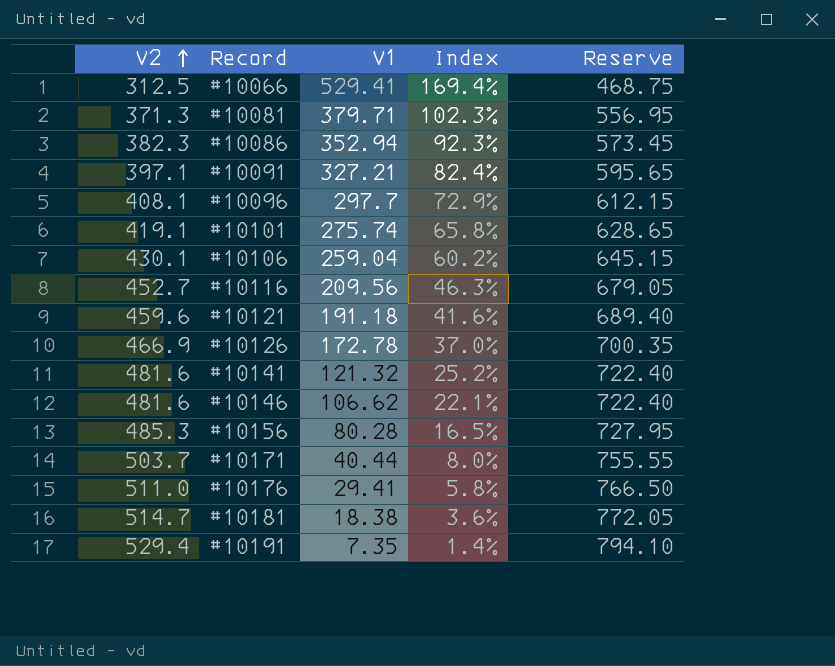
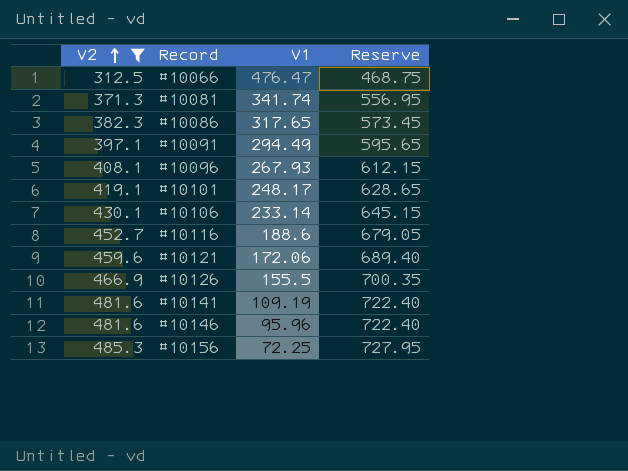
filter: none -> V2 <= 485.3
column Index | formula: [V1] / [V2] -> none
#10066 | V1: 529.41 -> 476.47
#10081 | V1: 379.71 -> 341.74
#10086 | V1: 352.94 -> 317.65
#10091 | V1: 327.21 -> 294.49
#10096 | V1: 297.7 -> 267.93
#10101 | V1: 275.74 -> 248.17
#10106 | V1: 259.04 -> 233.14
#10116 | V1: 209.56 -> 188.6
#10121 | V1: 191.18 -> 172.06
#10126 | V1: 172.78 -> 155.5
#10141 | V1: 121.32 -> 109.19
#10146 | V1: 106.62 -> 95.96
#10156 | V1: 80.28 -> 72.25

